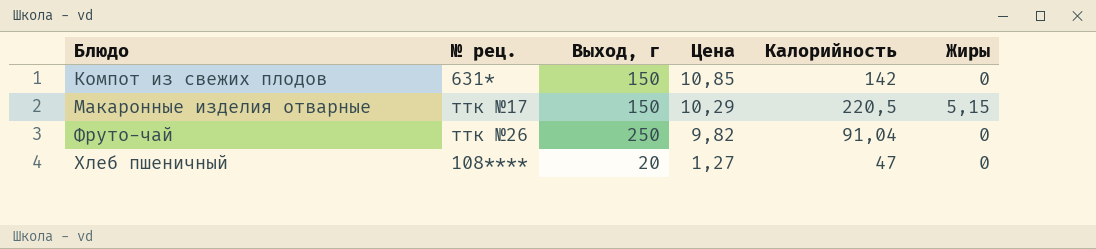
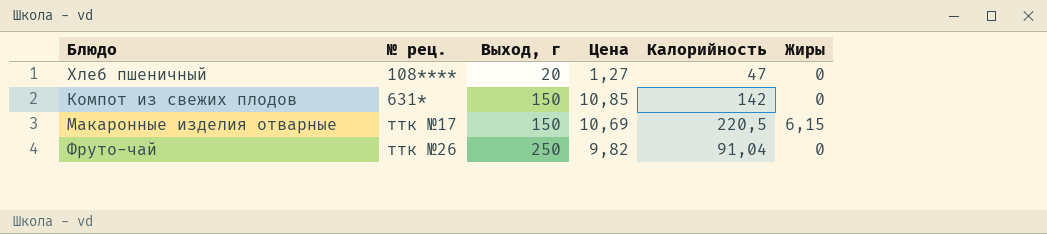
row order: Блюдо ascending -> № рец. ascending
Макаронные изделия отварные | Цена: 10,29 -> 10,69
Макаронные изделия отварные | Жиры: 5,15 -> 6,15

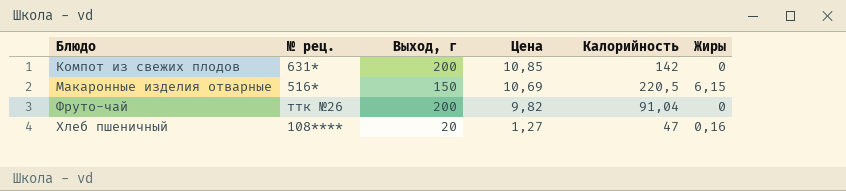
row order: № рец. ascending -> Блюдо ascending
Компот из свежих плодов | Выход, г: 150 -> 200
Макаронные изделия отварные | № рец.: ттк №17 -> 516*
Фруто-чай | Выход, г: 250 -> 200
Хлеб пшеничный | Жиры: 0 -> 0,16

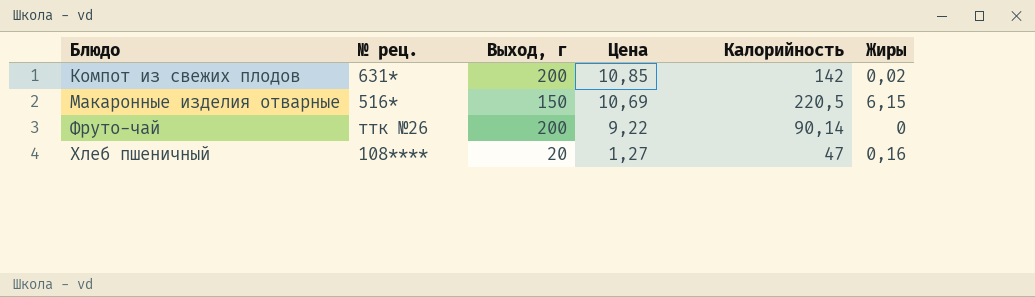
Компот из свежих плодов | Жиры: 0 -> 0,02
Фруто-чай | Цена: 9,82 -> 9,22
Фруто-чай | Калорийность: 91,04 -> 90,14

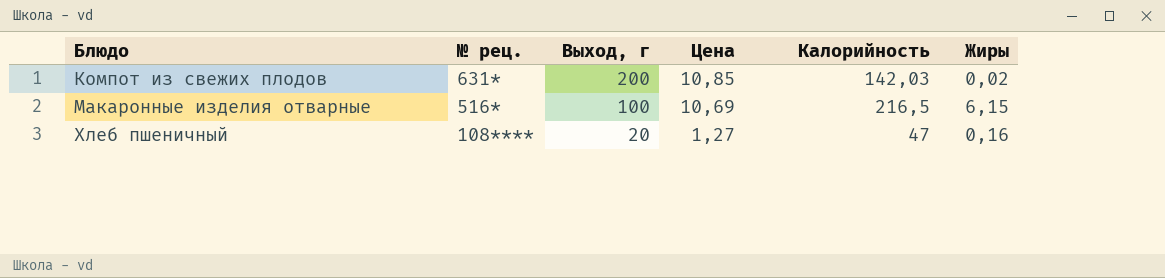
row Фруто-чай: ттк №26 | 200 | 9,22 | 90,14 | 0 -> none
Компот из свежих плодов | Калорийность: 142 -> 142,03
Макаронные изделия отварные | Выход, г: 150 -> 100
Макаронные изделия отварные | Калорийность: 220,5 -> 216,5

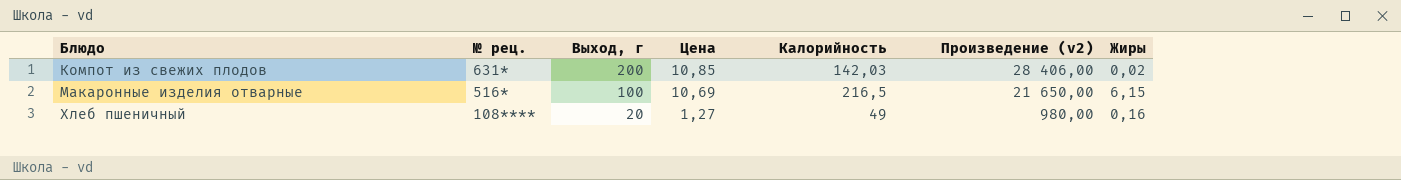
column Произведение (v2) | formula: none -> [Выход, г] * [Калорийность]
Хлеб пшеничный | Калорийность: 47 -> 49

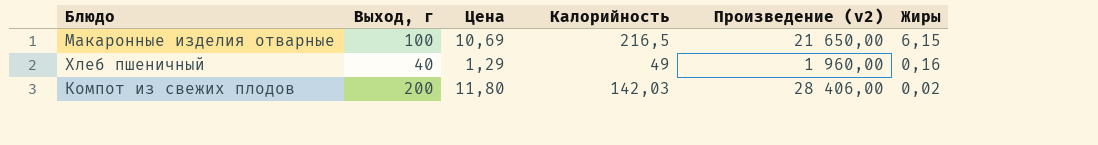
row order: Блюдо ascending -> Жиры descending
column № рец. | position: 2 -> none
Хлеб пшеничный | Выход, г: 20 -> 40
Хлеб пшеничный | Цена: 1,27 -> 1,29
Хлеб пшеничный | Произведение (v2): 980,00 -> 1 960,00
Компот из свежих плодов | Цена: 10,85 -> 11,80

